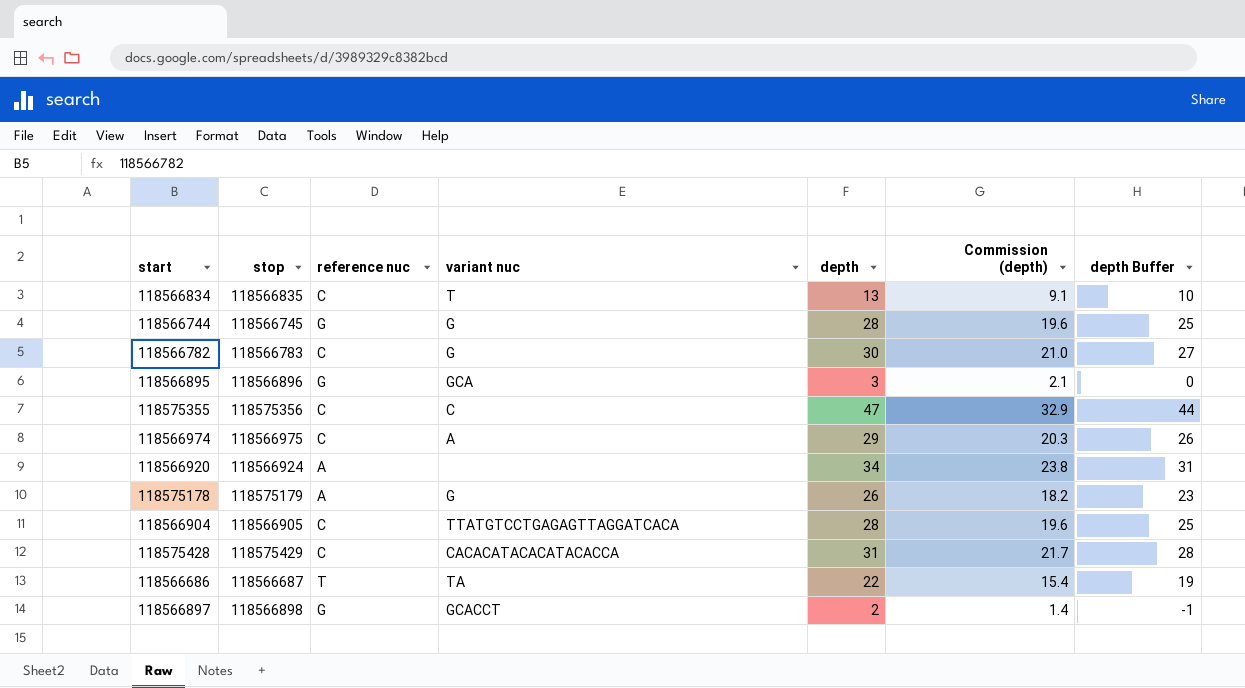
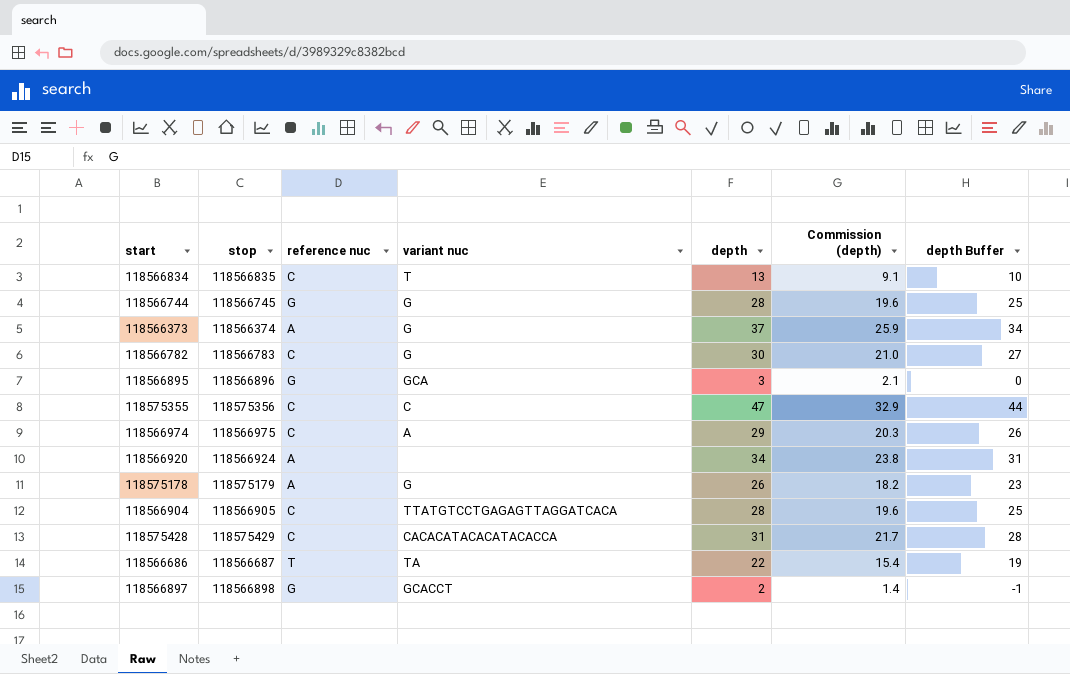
row 118566373: none -> 118566374 | A | G | 37 | 25.9 | 34

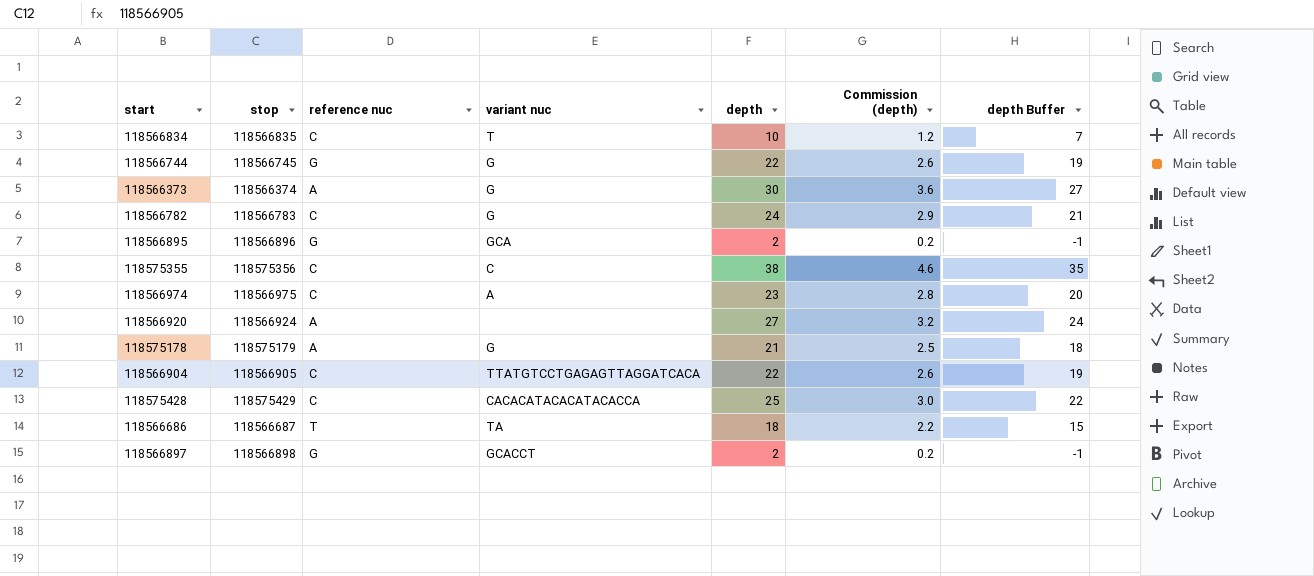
column Commission (depth) | formula: [depth] * 0.7 -> [depth] * 0.12
118566834 | depth: 13 -> 10
118566834 | depth Buffer: 10 -> 7
118566744 | depth: 28 -> 22
118566744 | depth Buffer: 25 -> 19
118566373 | depth: 37 -> 30
118566373 | depth Buffer: 34 -> 27
118566782 | depth: 30 -> 24
118566782 | depth Buffer: 27 -> 21
118566895 | depth: 3 -> 2
118566895 | depth Buffer: 0 -> -1
118575355 | depth: 47 -> 38
118575355 | depth Buffer: 44 -> 35
118566974 | depth: 29 -> 23
118566974 | depth Buffer: 26 -> 20
118566920 | depth: 34 -> 27
118566920 | depth Buffer: 31 -> 24
118575178 | depth: 26 -> 21
118575178 | depth Buffer: 23 -> 18
118566904 | depth: 28 -> 22
118566904 | depth Buffer: 25 -> 19
118575428 | depth: 31 -> 25
118575428 | depth Buffer: 28 -> 22
118566686 | depth: 22 -> 18
118566686 | depth Buffer: 19 -> 15

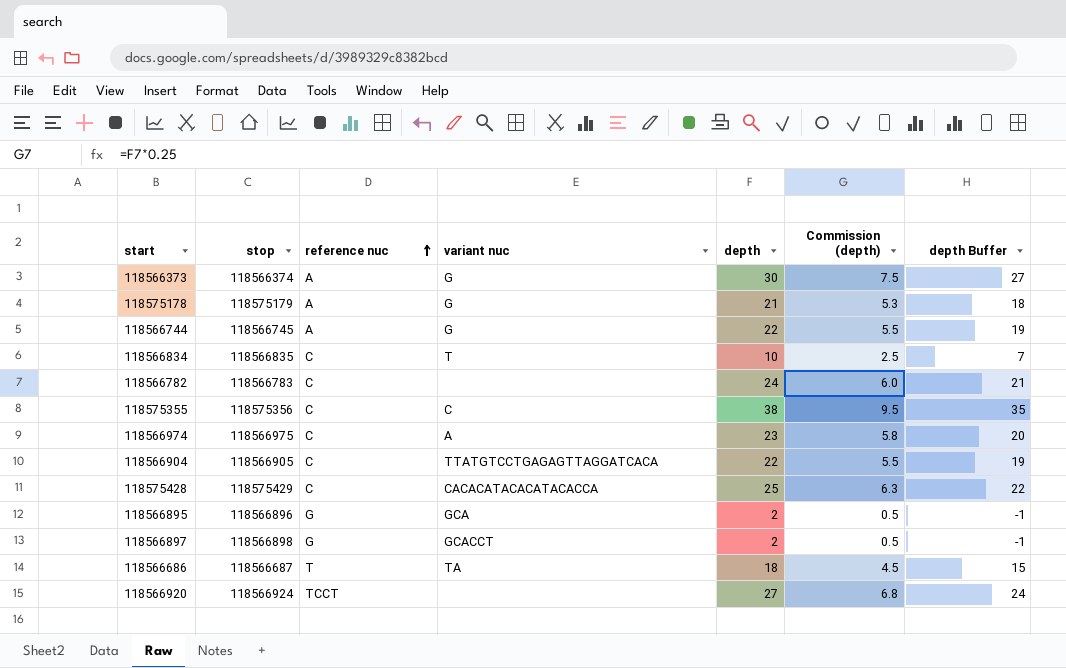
row order: none -> reference nuc ascending
column Commission (depth) | formula: [depth] * 0.12 -> [depth] * 0.25
118566744 | reference nuc: G -> A
118566782 | variant nuc: G -> none
118566920 | reference nuc: A -> TCCT

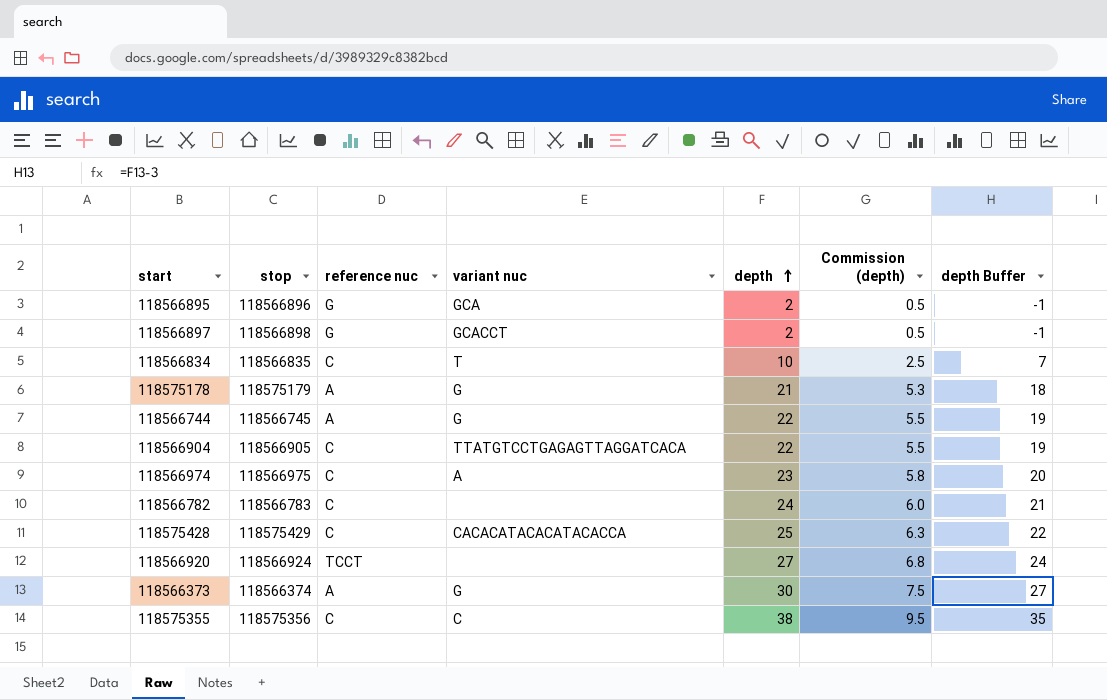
row order: reference nuc ascending -> depth ascending
row 118566686: 118566687 | T | TA | 18 | 4.5 | 15 -> none

